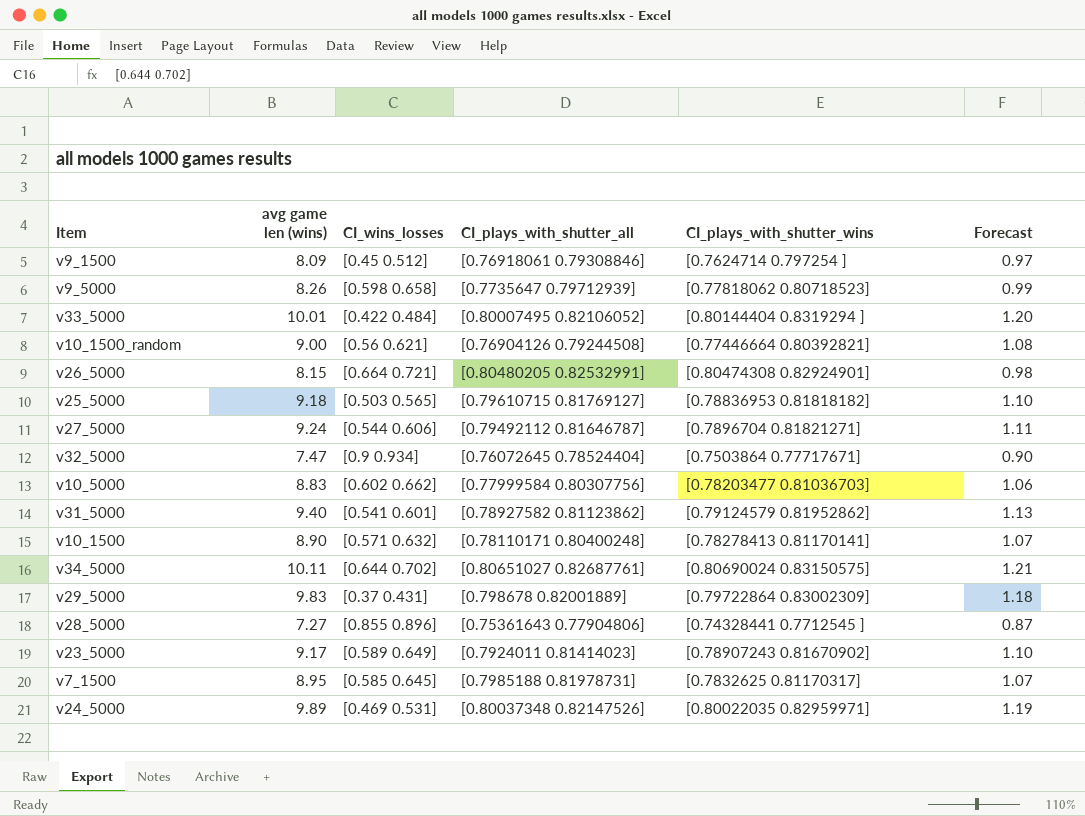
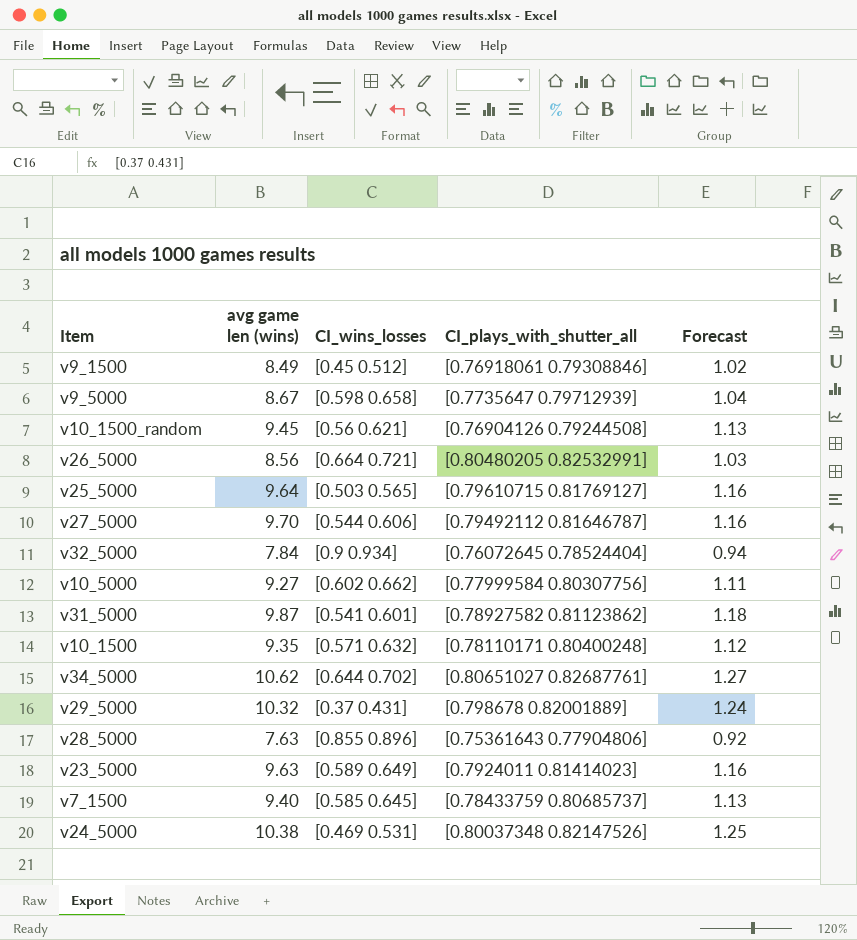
column CI_plays_with_shutter_wins | position: 5 -> none
row v33_5000: 10.01 | [0.422 0.484] | [0.80007495 0.82106052] | [0.80144404 0.8319294 ] | 1.20 -> none
v9_1500 | avg game len (wins): 8.09 -> 8.49
v9_1500 | Forecast: 0.97 -> 1.02
v9_5000 | avg game len (wins): 8.26 -> 8.67
v9_5000 | Forecast: 0.99 -> 1.04
v10_1500_random | avg game len (wins): 9.00 -> 9.45
v10_1500_random | Forecast: 1.08 -> 1.13
v26_5000 | avg game len (wins): 8.15 -> 8.56
v26_5000 | Forecast: 0.98 -> 1.03
v25_5000 | avg game len (wins): 9.18 -> 9.64
v25_5000 | Forecast: 1.10 -> 1.16
v27_5000 | avg game len (wins): 9.24 -> 9.70
v27_5000 | Forecast: 1.11 -> 1.16
v32_5000 | avg game len (wins): 7.47 -> 7.84
v32_5000 | Forecast: 0.90 -> 0.94
v10_5000 | avg game len (wins): 8.83 -> 9.27
v10_5000 | Forecast: 1.06 -> 1.11
v31_5000 | avg game len (wins): 9.40 -> 9.87
v31_5000 | Forecast: 1.13 -> 1.18
v10_1500 | avg game len (wins): 8.90 -> 9.35
v10_1500 | Forecast: 1.07 -> 1.12
v34_5000 | avg game len (wins): 10.11 -> 10.62
v34_5000 | Forecast: 1.21 -> 1.27
v29_5000 | avg game len (wins): 9.83 -> 10.32
v29_5000 | Forecast: 1.18 -> 1.24
v28_5000 | avg game len (wins): 7.27 -> 7.63
v28_5000 | Forecast: 0.87 -> 0.92
v23_5000 | avg game len (wins): 9.17 -> 9.63
v23_5000 | Forecast: 1.10 -> 1.16
v7_1500 | avg game len (wins): 8.95 -> 9.40
v7_1500 | CI_plays_with_shutter_all: [0.7985188 0.81978731] -> [0.78433759 0.80685737]
v7_1500 | Forecast: 1.07 -> 1.13
v24_5000 | avg game len (wins): 9.89 -> 10.38
v24_5000 | Forecast: 1.19 -> 1.25

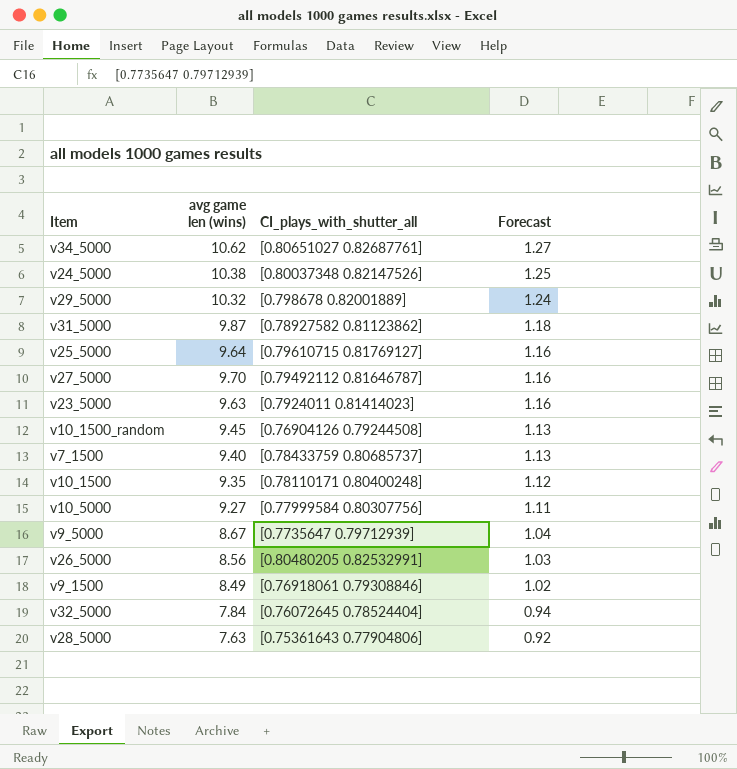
row order: none -> Forecast descending
column CI_wins_losses | position: 3 -> none

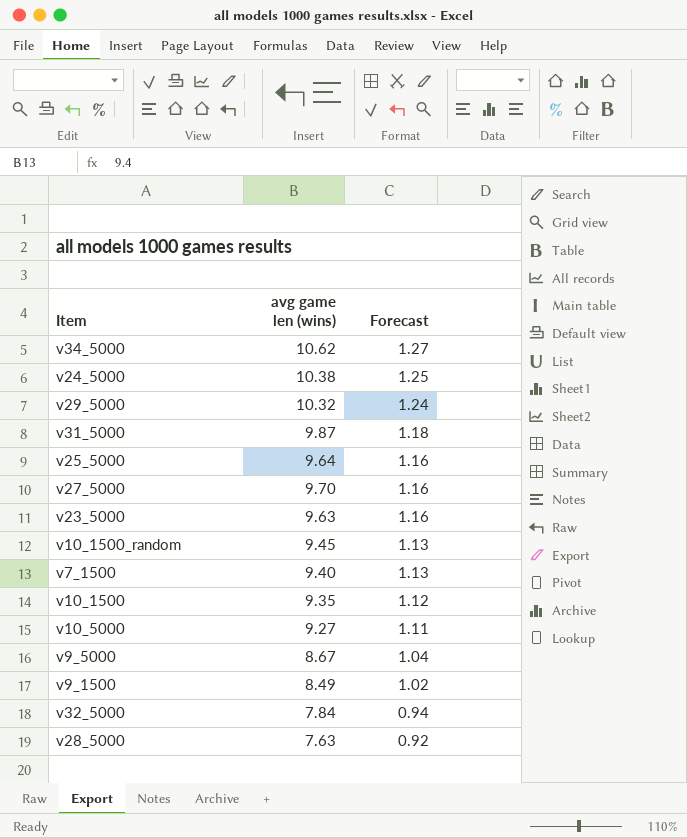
column CI_plays_with_shutter_all | position: 3 -> none
row v26_5000: 8.56 | [0.80480205 0.82532991] | 1.03 -> none

